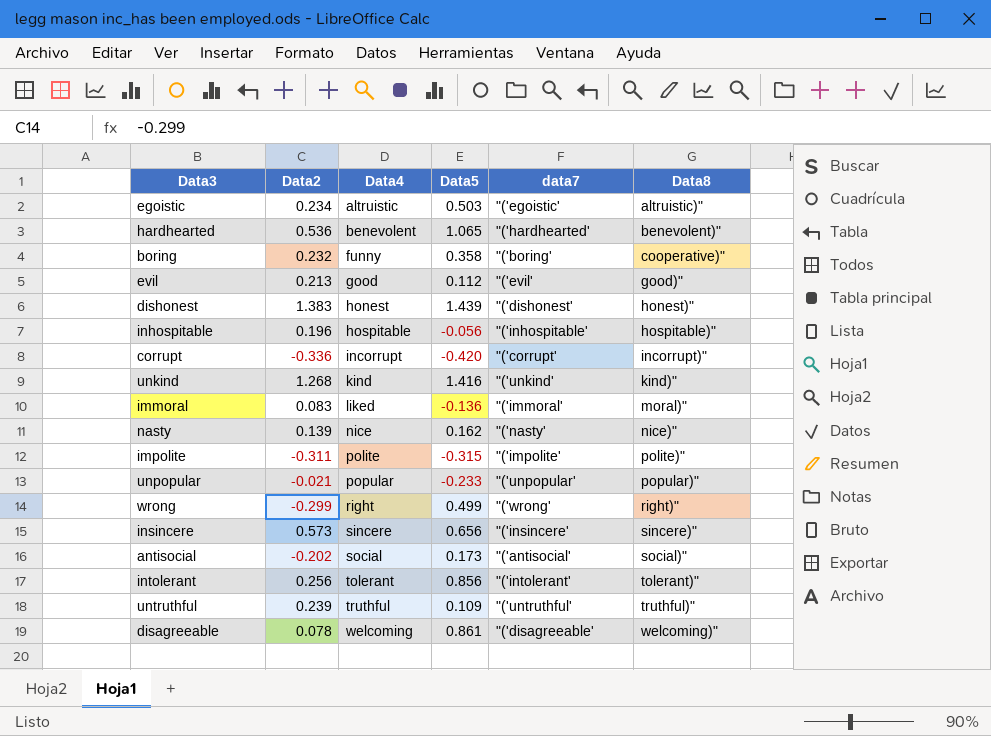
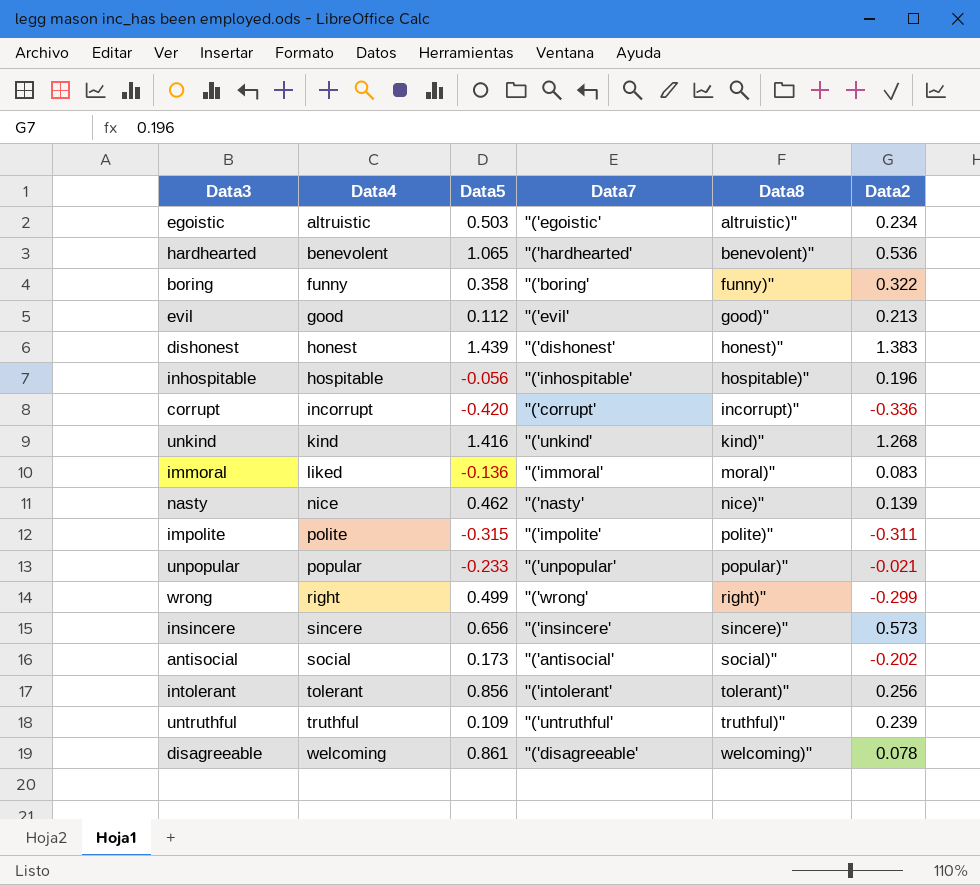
column name: data7 -> Data7
column Data2 | position: 2 -> 6
boring | Data8: cooperative)" -> funny)"
boring | Data2: 0.232 -> 0.322
nasty | Data5: 0.162 -> 0.462

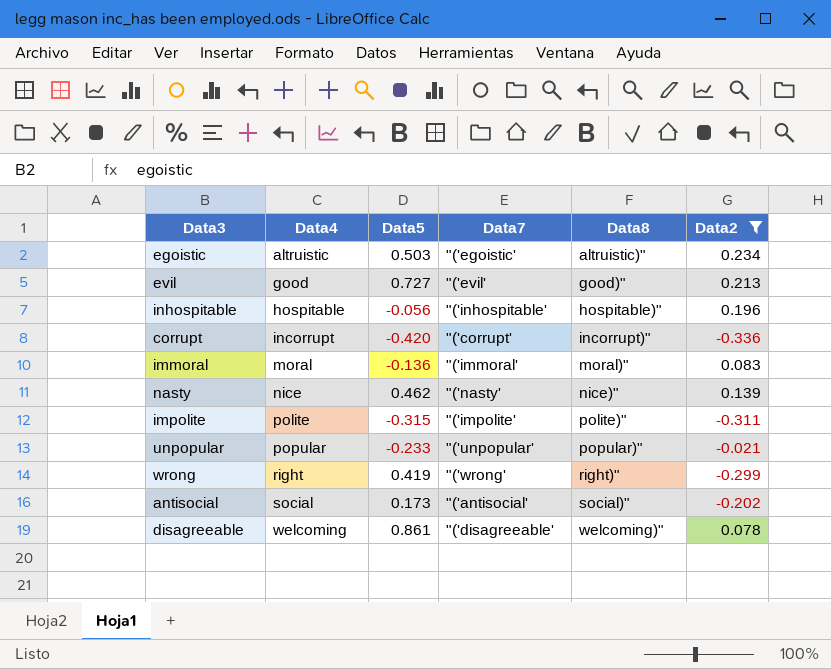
filter: none -> Data2 <= 0.234
evil | Data5: 0.112 -> 0.727
immoral | Data4: liked -> moral
wrong | Data5: 0.499 -> 0.419

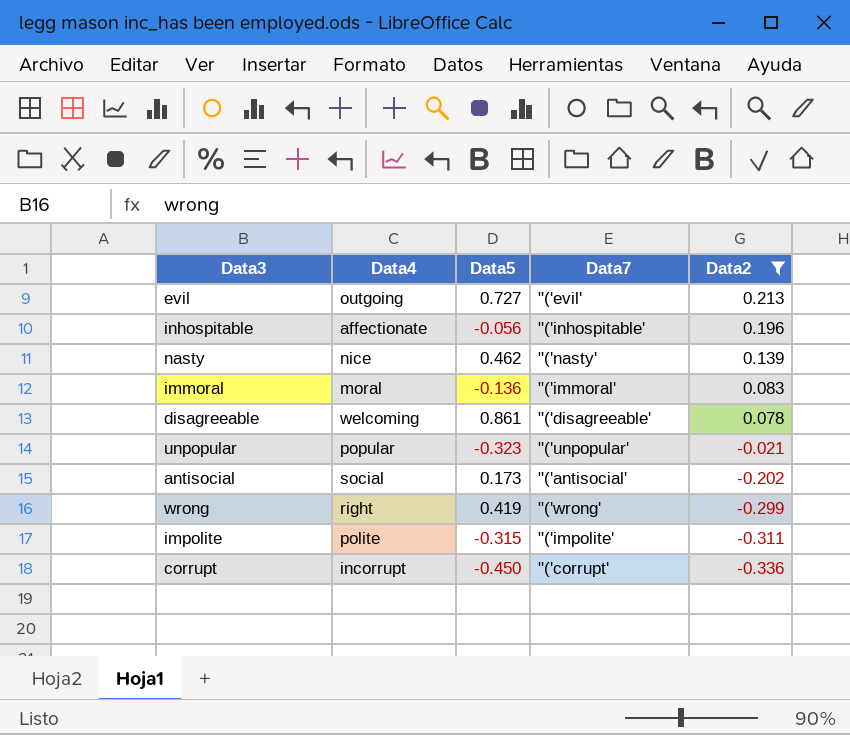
row order: Data4 ascending -> Data2 descending
column Data8 | position: 5 -> none
row egoistic: altruistic | 0.503 | "('egoistic' | altruistic)" | 0.234 -> none
evil | Data4: good -> outgoing
inhospitable | Data4: hospitable -> affectionate
unpopular | Data5: -0.233 -> -0.323
corrupt | Data5: -0.420 -> -0.450

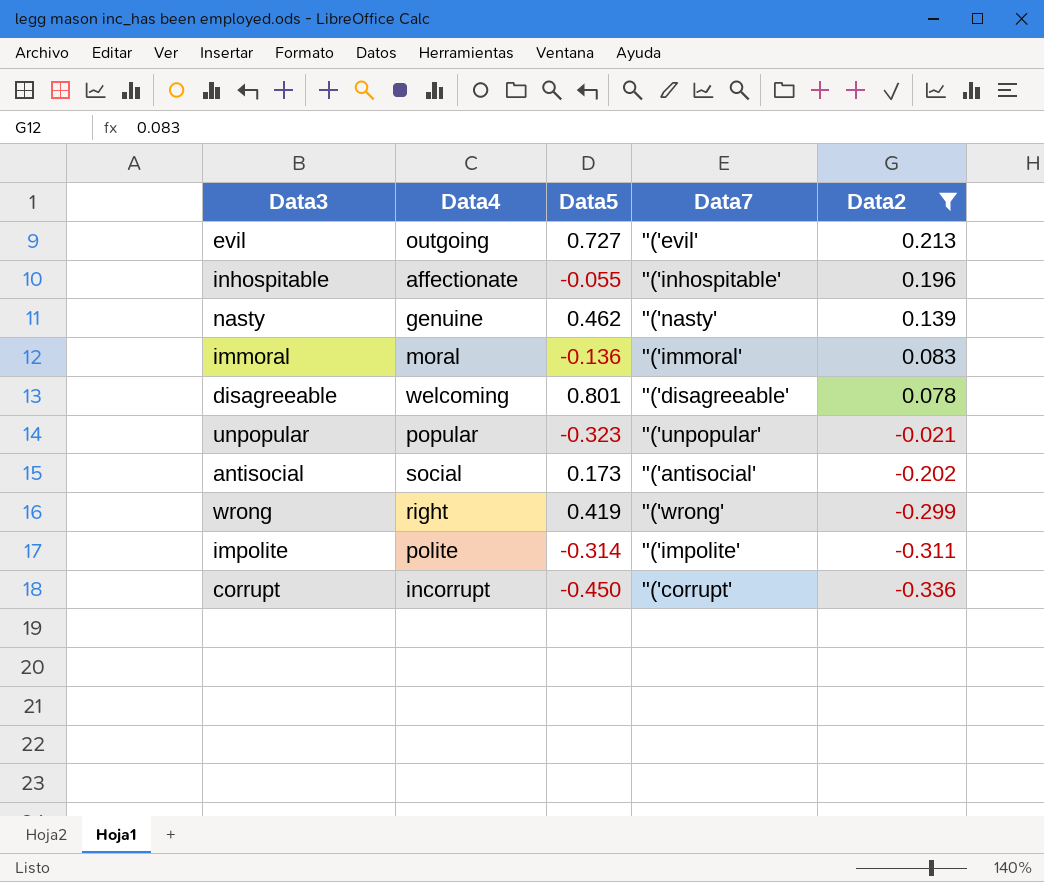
inhospitable | Data5: -0.056 -> -0.055
nasty | Data4: nice -> genuine
disagreeable | Data5: 0.861 -> 0.801
impolite | Data5: -0.315 -> -0.314

